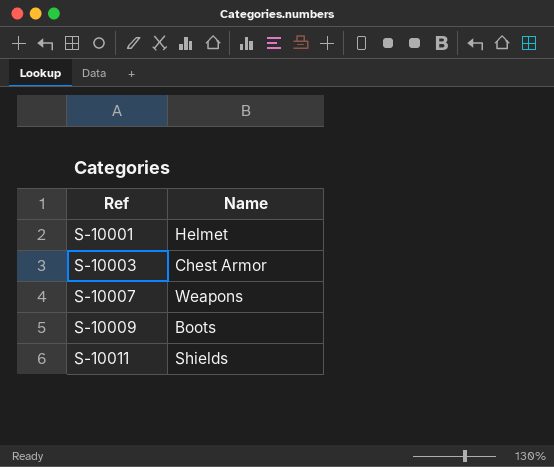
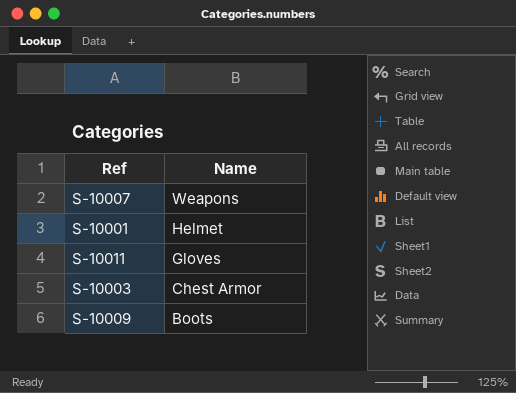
row order: Ref ascending -> Name descending
S-10011 | Name: Shields -> Gloves

